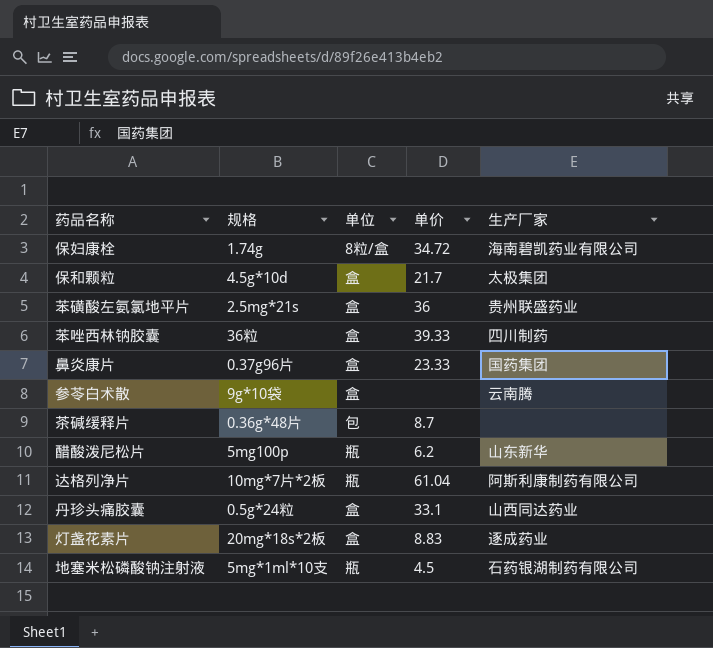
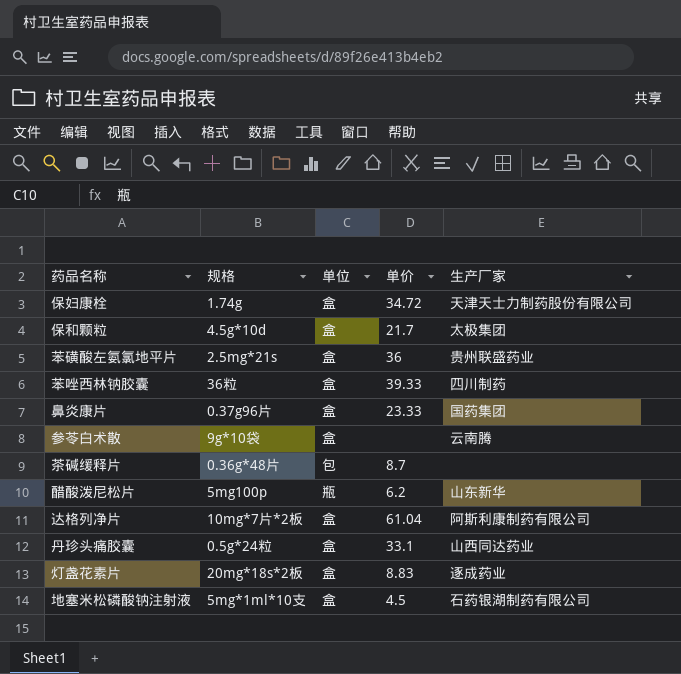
保妇康栓 | 单位: 8粒/盒 -> 盒
保妇康栓 | 生产厂家: 海南碧凯药业有限公司 -> 天津天士力制药股份有限公司
达格列净片 | 单位: 瓶 -> 盒
地塞米松磷酸钠注射液 | 单位: 瓶 -> 盒

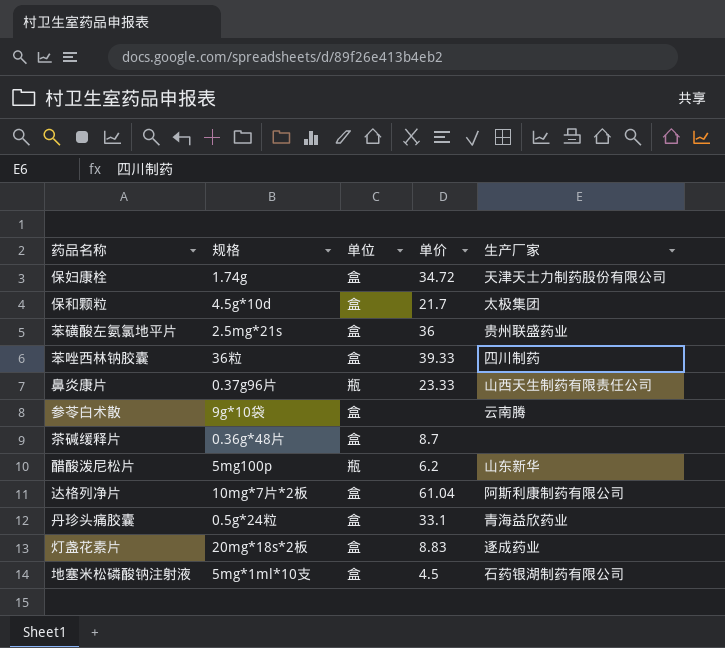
鼻炎康片 | 单位: 盒 -> 瓶
鼻炎康片 | 生产厂家: 国药集团 -> 山西天生制药有限责任公司
茶碱缓释片 | 单位: 包 -> 盒
丹珍头痛胶囊 | 生产厂家: 山西同达药业 -> 青海益欣药业

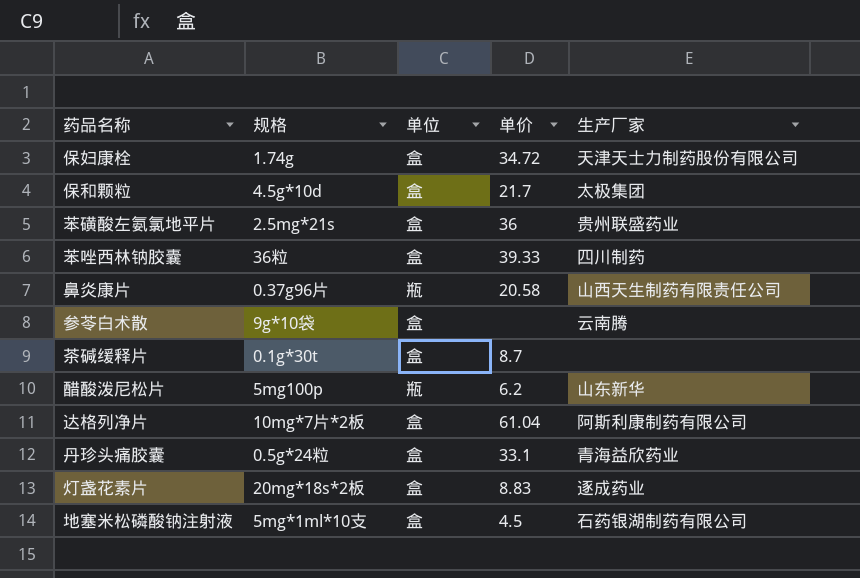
鼻炎康片 | 单价: 23.33 -> 20.58
茶碱缓释片 | 规格: 0.36g*48片 -> 0.1g*30t

